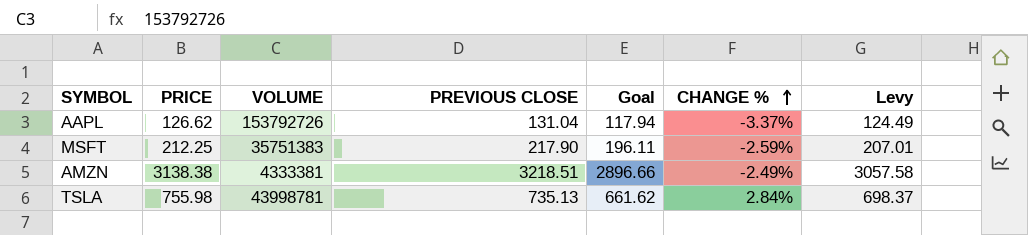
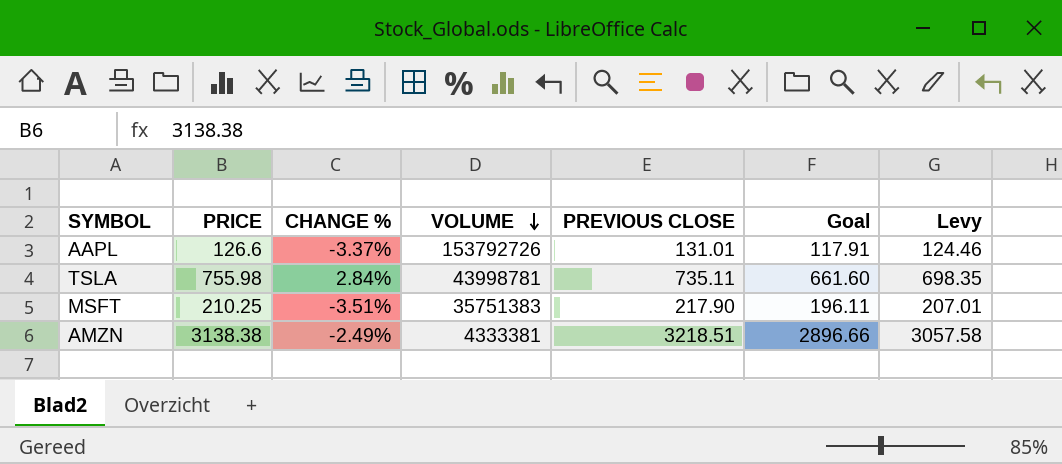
row order: CHANGE % ascending -> VOLUME descending
column CHANGE % | position: 6 -> 3
AAPL | PRICE: 126.62 -> 126.6
AAPL | PREVIOUS CLOSE: 131.04 -> 131.01
AAPL | Goal: 117.94 -> 117.91
AAPL | Levy: 124.49 -> 124.46
TSLA | PREVIOUS CLOSE: 735.13 -> 735.11
TSLA | Goal: 661.62 -> 661.60
TSLA | Levy: 698.37 -> 698.35
MSFT | PRICE: 212.25 -> 210.25
MSFT | CHANGE %: -2.59% -> -3.51%

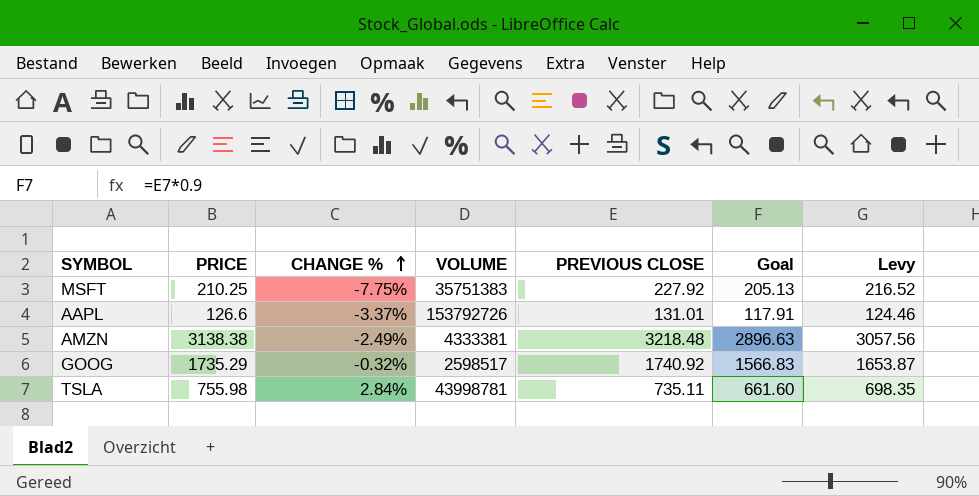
row order: VOLUME descending -> CHANGE % ascending
MSFT | CHANGE %: -3.51% -> -7.75%
MSFT | PREVIOUS CLOSE: 217.90 -> 227.92
MSFT | Goal: 196.11 -> 205.13
MSFT | Levy: 207.01 -> 216.52
AMZN | PREVIOUS CLOSE: 3218.51 -> 3218.48
AMZN | Goal: 2896.66 -> 2896.63
AMZN | Levy: 3057.58 -> 3057.56
row GOOG: none -> 1735.29 | -0.32% | 2598517 | 1740.92 | 1566.83 | 1653.87

